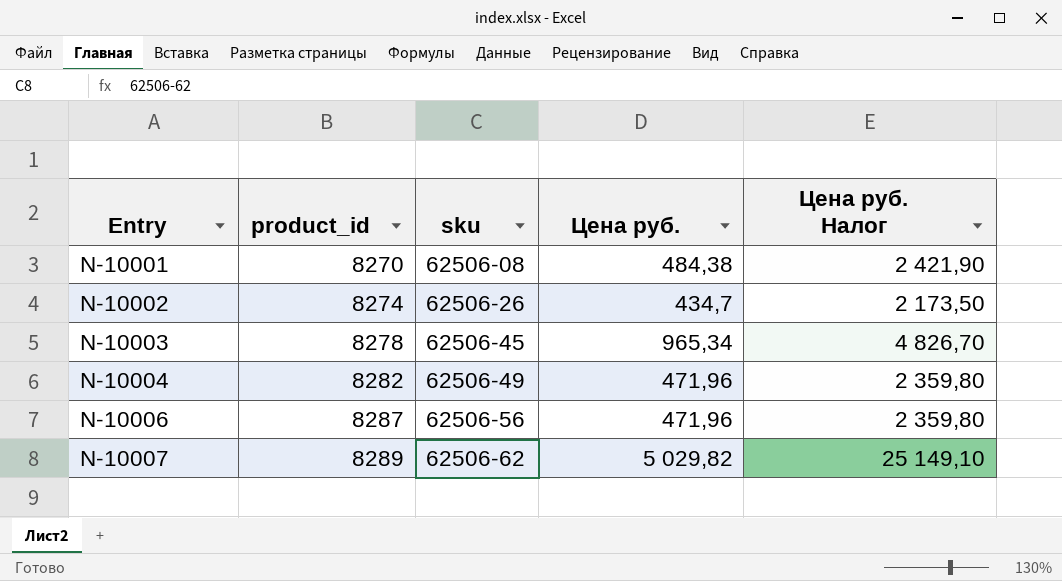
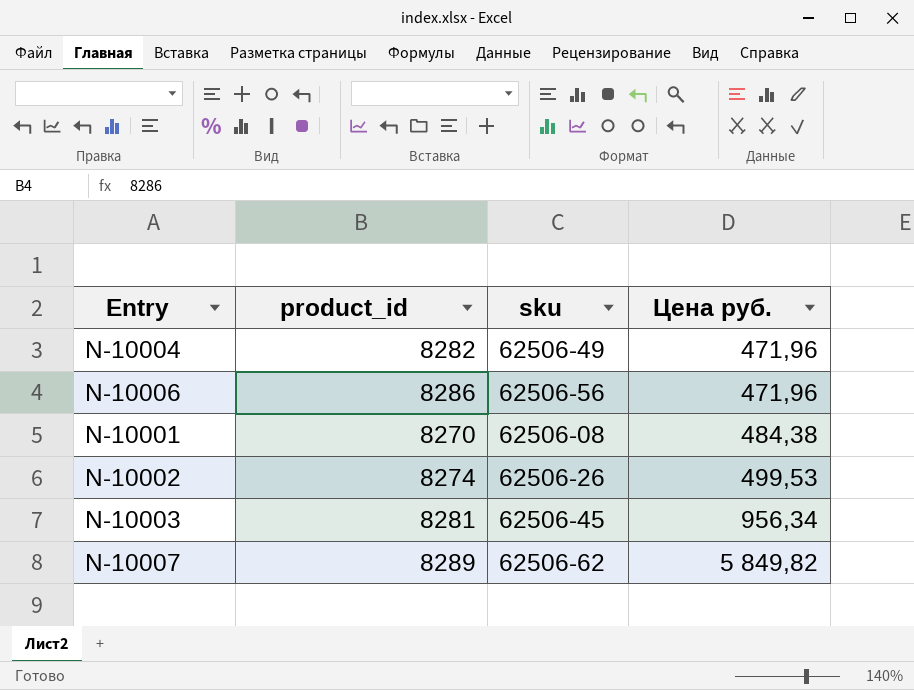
row order: Entry ascending -> Цена руб. ascending
column Цена руб. Налог | formula: [Цена руб.] * 5 -> none
N-10006 | product_id: 8287 -> 8286
N-10002 | Цена руб.: 434,7 -> 499,53
N-10003 | product_id: 8278 -> 8281
N-10003 | Цена руб.: 965,34 -> 956,34
N-10007 | Цена руб.: 5 029,82 -> 5 849,82

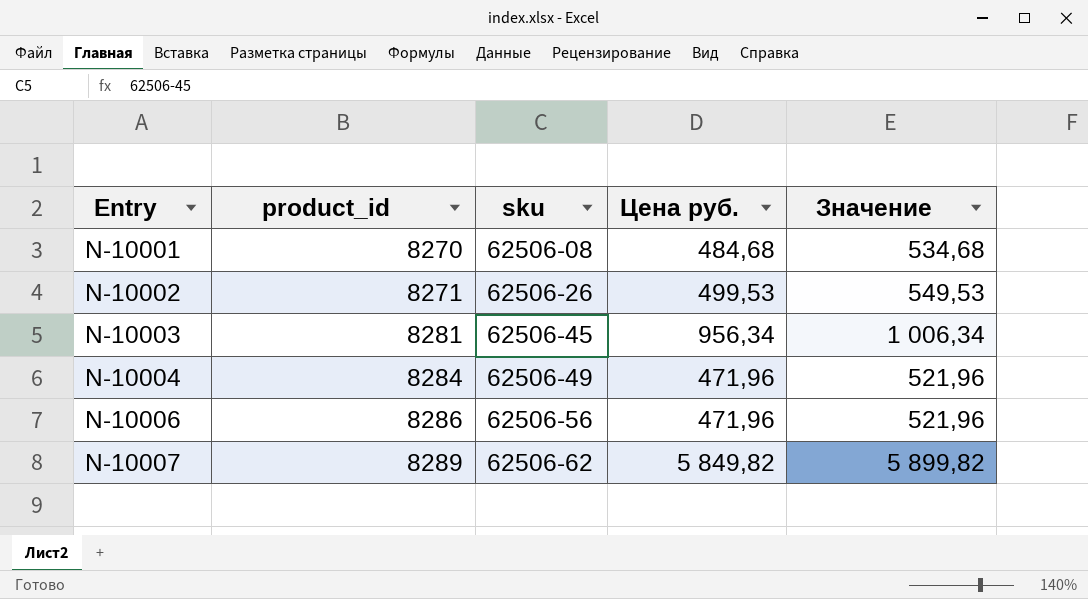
row order: Цена руб. ascending -> Entry ascending
column Значение | formula: none -> [Цена руб.] + 50
N-10001 | Цена руб.: 484,38 -> 484,68
N-10002 | product_id: 8274 -> 8271
N-10004 | product_id: 8282 -> 8284

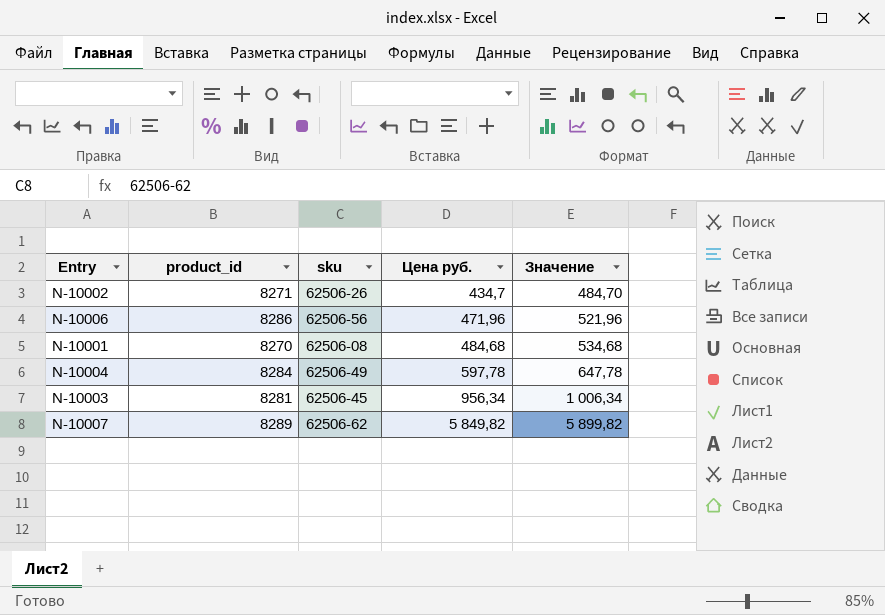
row order: Entry ascending -> Цена руб. ascending
N-10002 | Цена руб.: 499,53 -> 434,7
N-10002 | Значение: 549,53 -> 484,70
N-10004 | Цена руб.: 471,96 -> 597,78
N-10004 | Значение: 521,96 -> 647,78

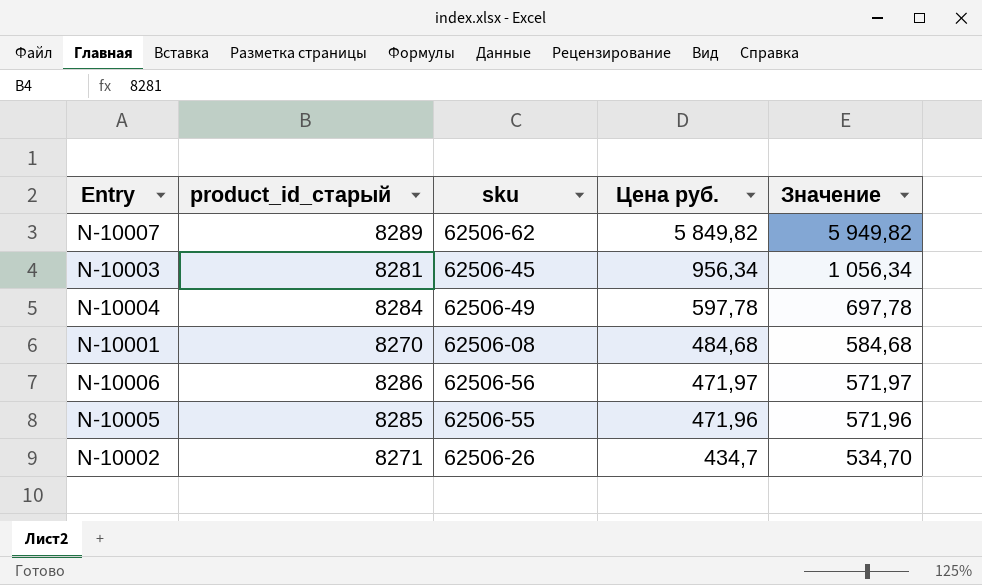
row order: Цена руб. ascending -> Цена руб. descending
column name: product_id -> product_id_старый
column Значение | formula: [Цена руб.] + 50 -> [Цена руб.] + 100
N-10006 | Цена руб.: 471,96 -> 471,97
row N-10005: none -> 8285 | 62506-55 | 471,96 | 571,96

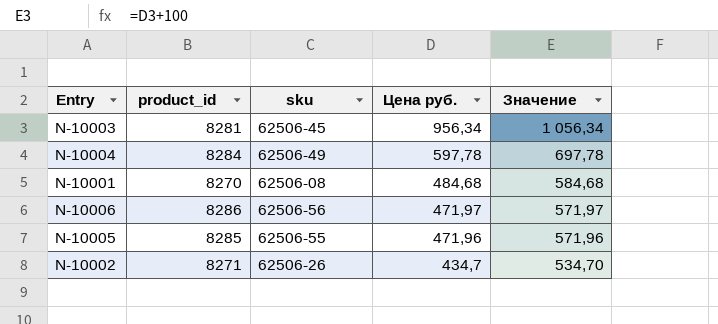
column name: product_id_старый -> product_id
row N-10007: 8289 | 62506-62 | 5 849,82 | 5 949,82 -> none

